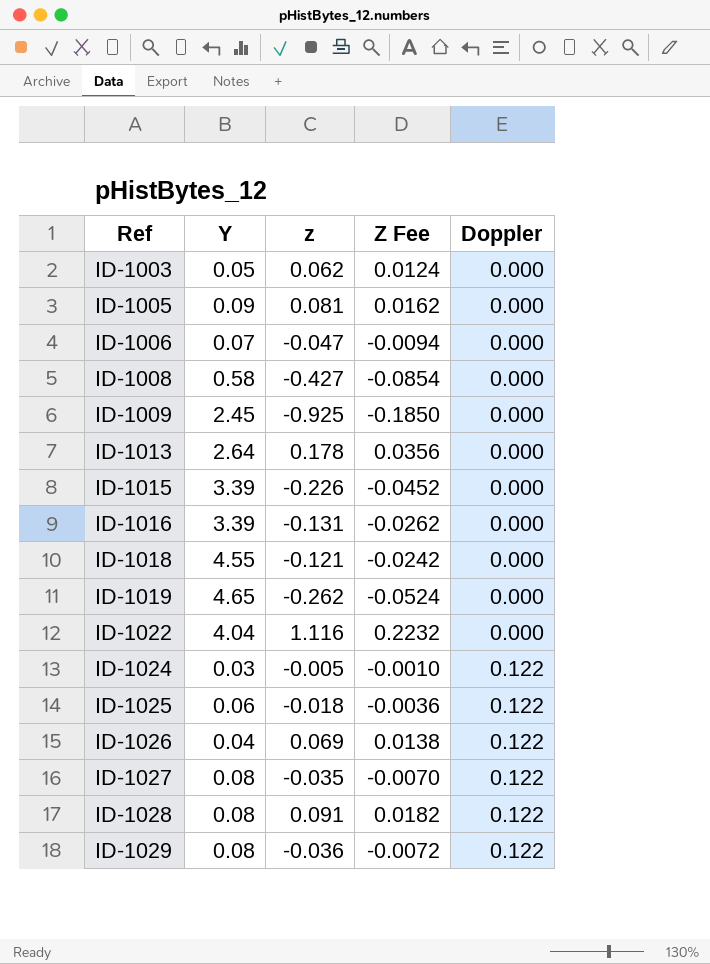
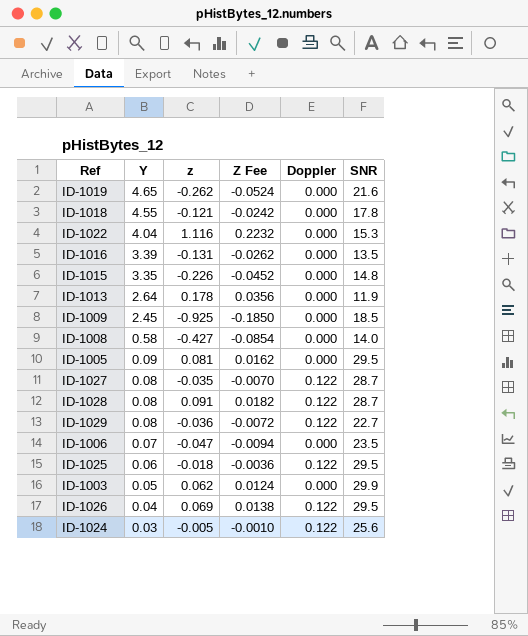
row order: Ref ascending -> Y descending
column SNR | position: none -> 6
ID-1015 | Y: 3.39 -> 3.35

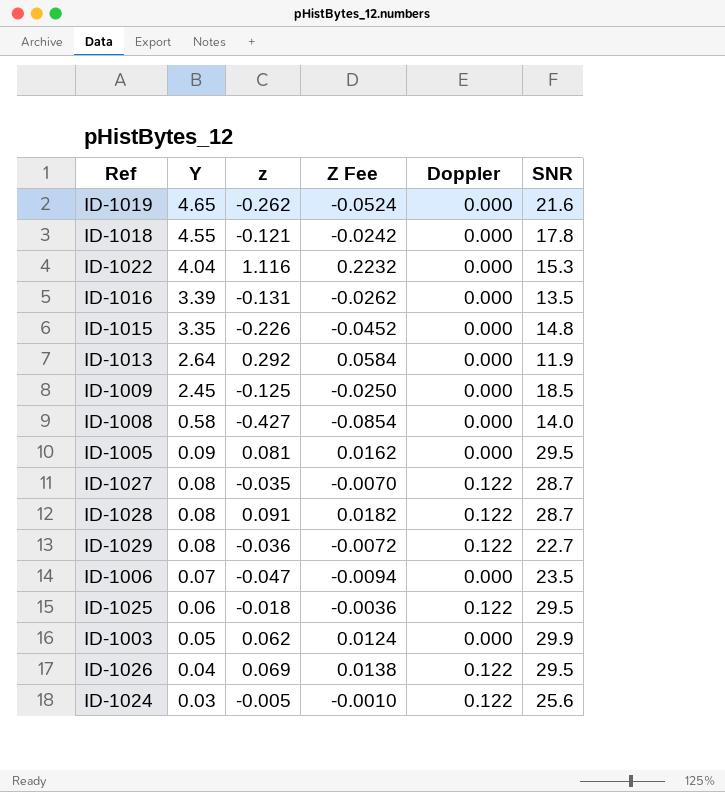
ID-1013 | z: 0.178 -> 0.292
ID-1013 | Z Fee: 0.0356 -> 0.0584
ID-1009 | z: -0.925 -> -0.125
ID-1009 | Z Fee: -0.1850 -> -0.0250

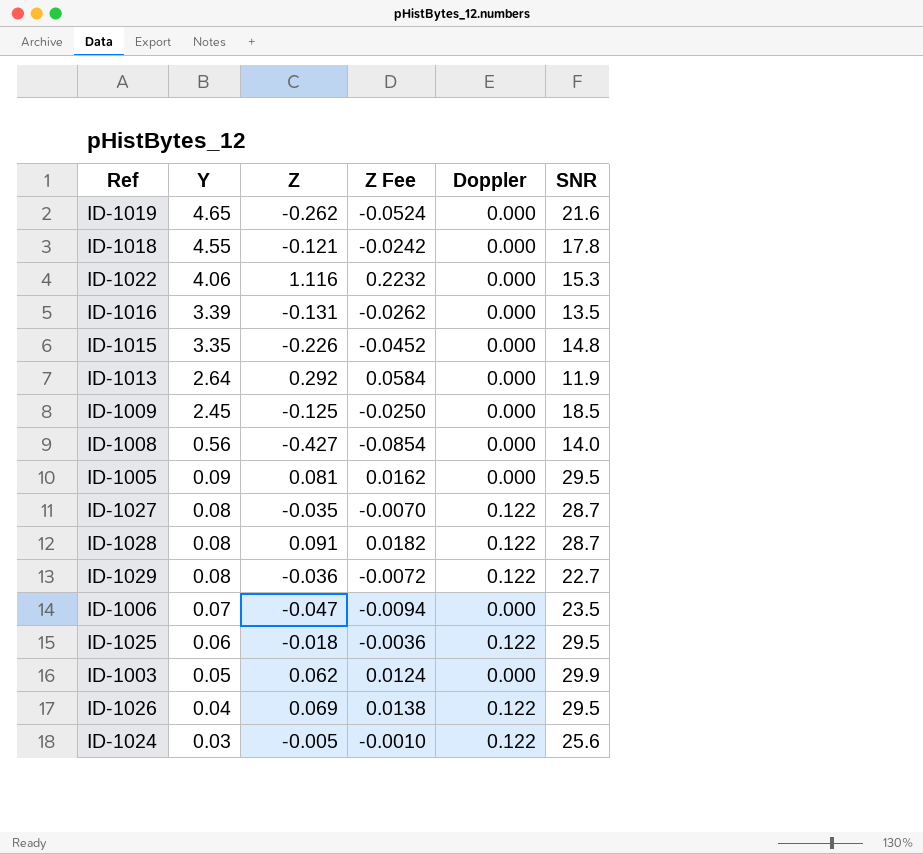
column name: z -> Z
ID-1022 | Y: 4.04 -> 4.06
ID-1008 | Y: 0.58 -> 0.56

